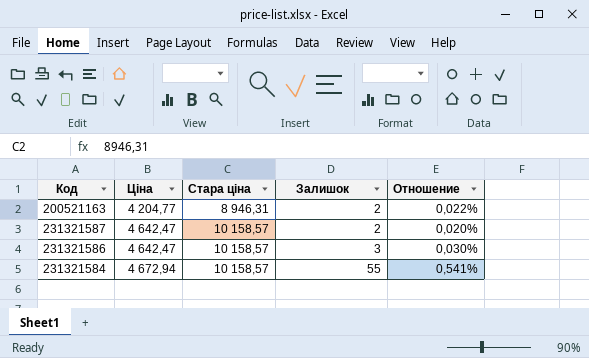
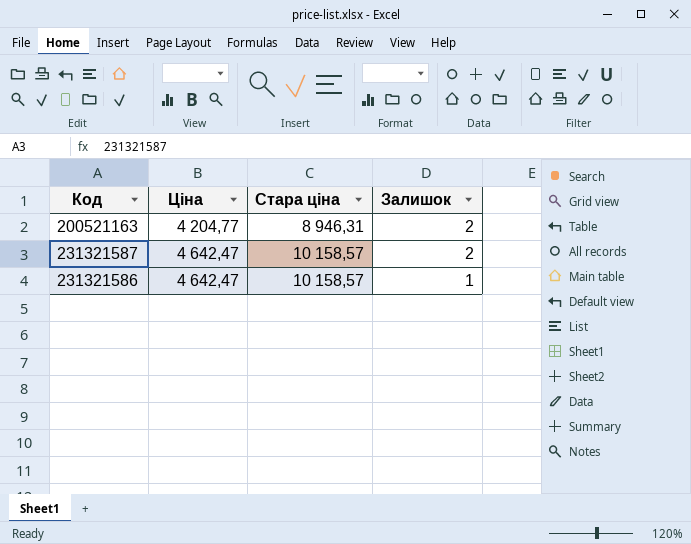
column Отношение | formula: [Залишок] / [Стара ціна] -> none
row 231321584: 4 672,94 | 10 158,57 | 55 | 0,541% -> none
231321586 | Залишок: 3 -> 1

